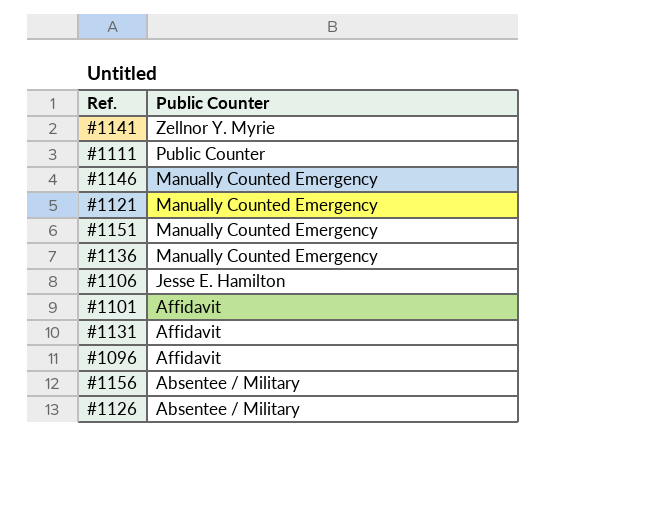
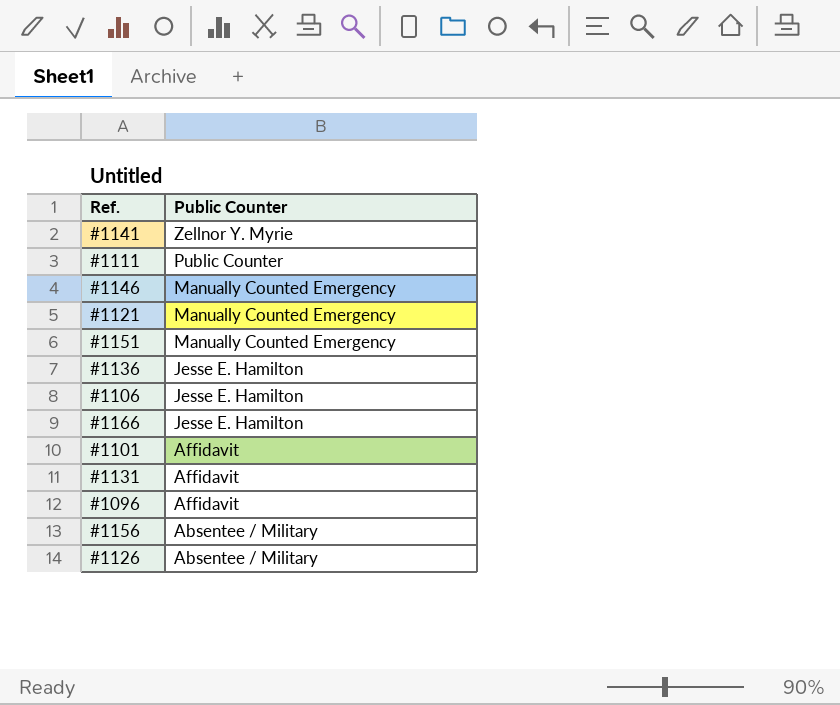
#1136 | Public Counter: Manually Counted Emergency -> Jesse E. Hamilton
row #1166: none -> Jesse E. Hamilton

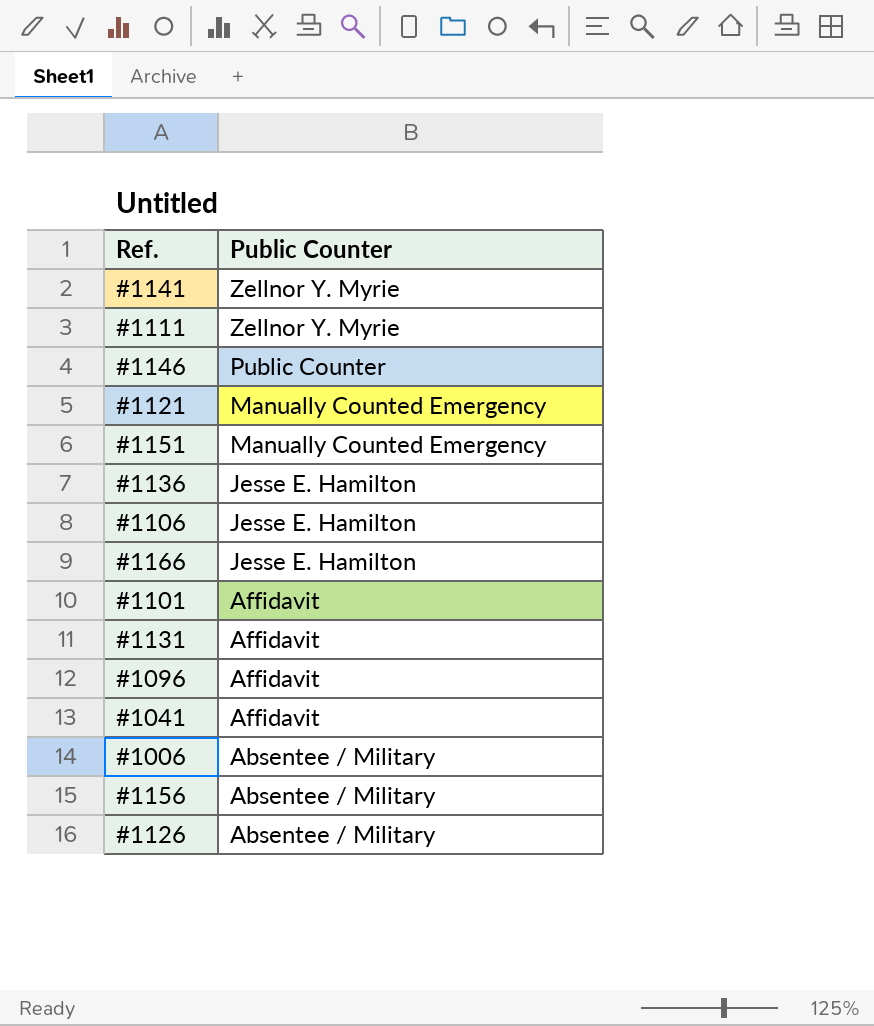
#1111 | Public Counter: Public Counter -> Zellnor Y. Myrie
#1146 | Public Counter: Manually Counted Emergency -> Public Counter
row #1041: none -> Affidavit
row #1006: none -> Absentee / Military

